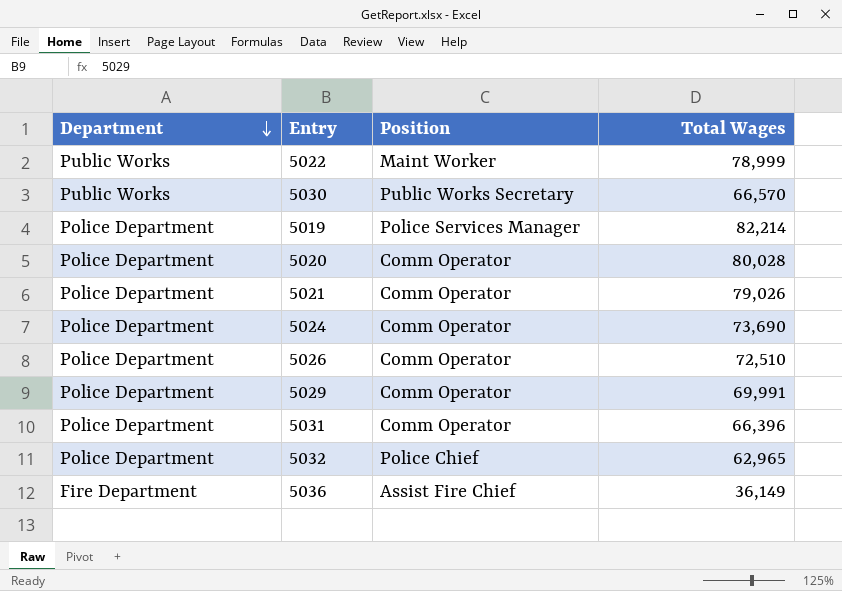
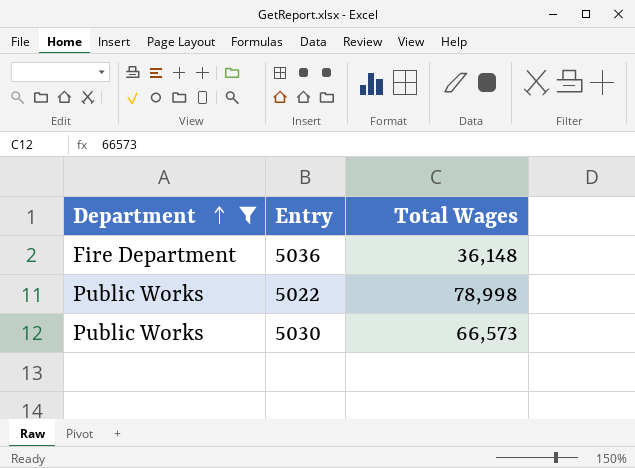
filter: none -> Department != Police Department
row order: Department descending -> Department ascending
column Position | position: 3 -> none
5036 | Total Wages: 36,149 -> 36,148
5022 | Total Wages: 78,999 -> 78,998
5030 | Total Wages: 66,570 -> 66,573

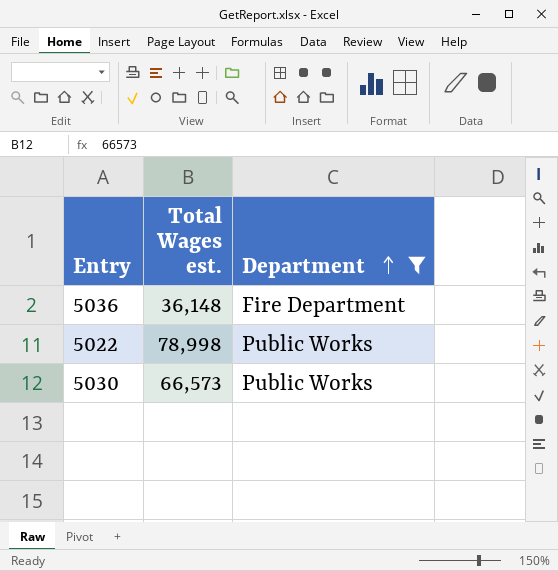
column name: Total Wages -> Total Wages est.
column Department | position: 1 -> 3

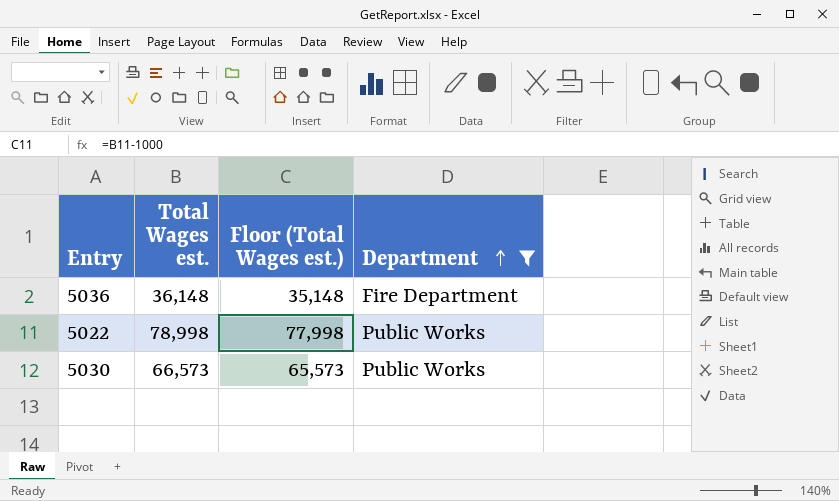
column Floor (Total Wages est.) | formula: none -> [Total Wages est.] - 1000

